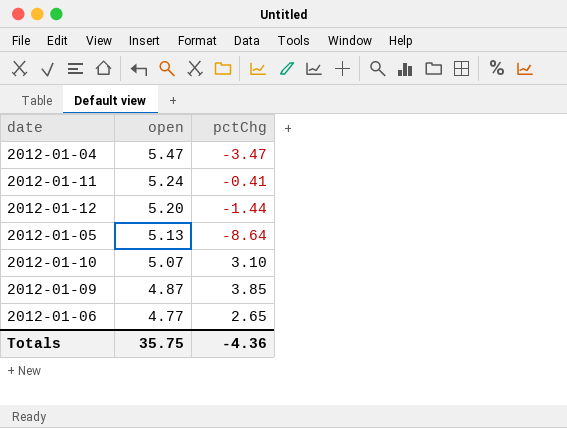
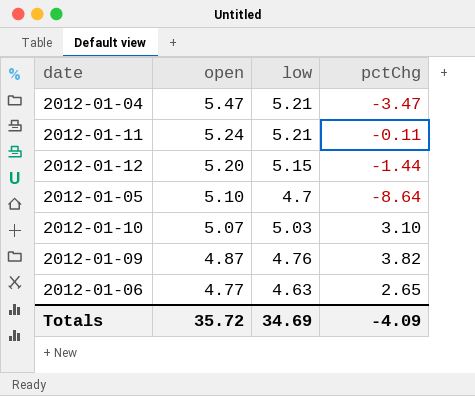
column low | position: none -> 3
2012-01-11 | pctChg: -0.41 -> -0.11
2012-01-05 | open: 5.13 -> 5.10
2012-01-09 | pctChg: 3.85 -> 3.82
Totals | open: 35.75 -> 35.72
Totals | pctChg: -4.36 -> -4.09

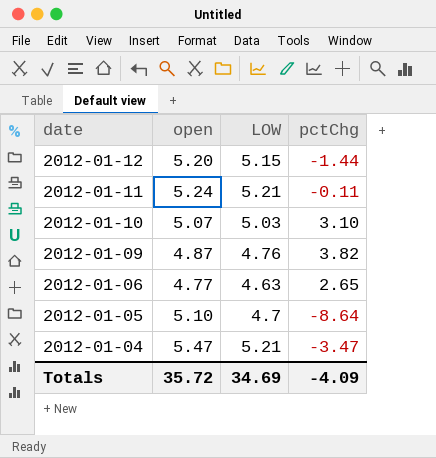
row order: open descending -> date descending
column name: low -> LOW

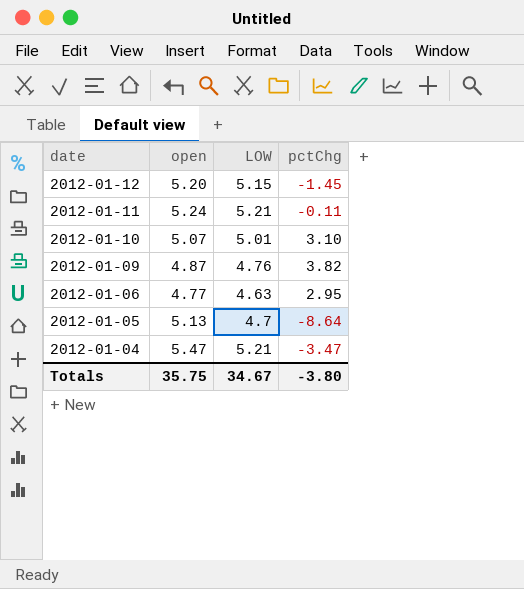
2012-01-12 | pctChg: -1.44 -> -1.45
2012-01-10 | LOW: 5.03 -> 5.01
2012-01-06 | pctChg: 2.65 -> 2.95
2012-01-05 | open: 5.10 -> 5.13
Totals | open: 35.72 -> 35.75
Totals | LOW: 34.69 -> 34.67
Totals | pctChg: -4.09 -> -3.80

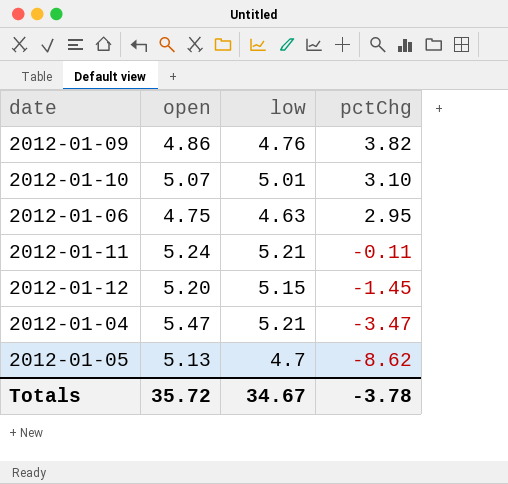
row order: date descending -> pctChg descending
column name: LOW -> low
2012-01-09 | open: 4.87 -> 4.86
2012-01-06 | open: 4.77 -> 4.75
2012-01-05 | pctChg: -8.64 -> -8.62
Totals | open: 35.75 -> 35.72
Totals | pctChg: -3.80 -> -3.78

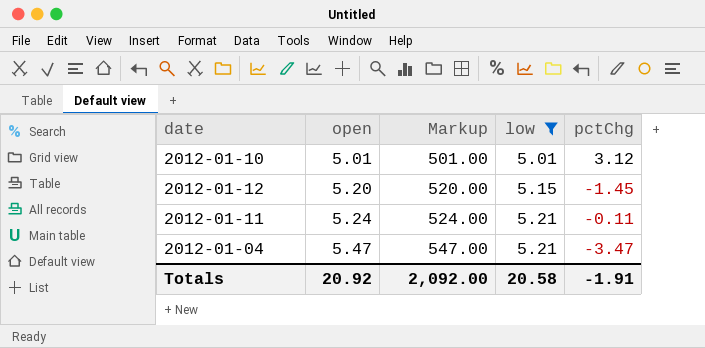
filter: none -> low >= 5.01
row order: pctChg descending -> open ascending
column Markup | formula: none -> [open] * 100
2012-01-10 | open: 5.07 -> 5.01
2012-01-10 | pctChg: 3.10 -> 3.12
Totals | open: 35.72 -> 20.92
Totals | low: 34.67 -> 20.58
Totals | pctChg: -3.78 -> -1.91

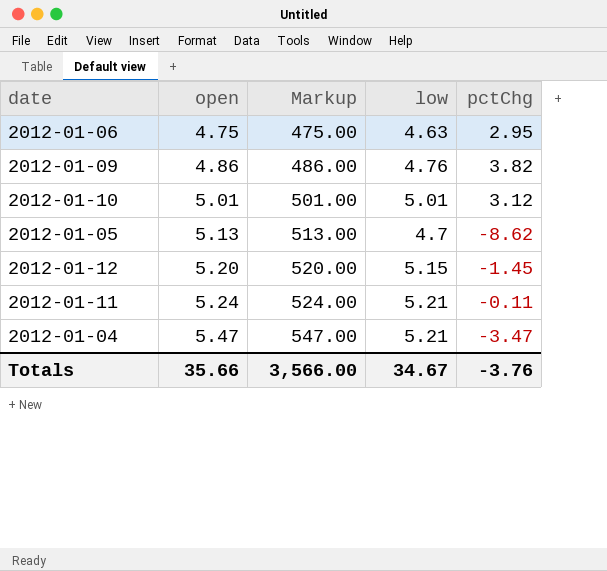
filter: low >= 5.01 -> none
Totals | open: 20.92 -> 35.66
Totals | Markup: 2,092.00 -> 3,566.00
Totals | low: 20.58 -> 34.67
Totals | pctChg: -1.91 -> -3.76

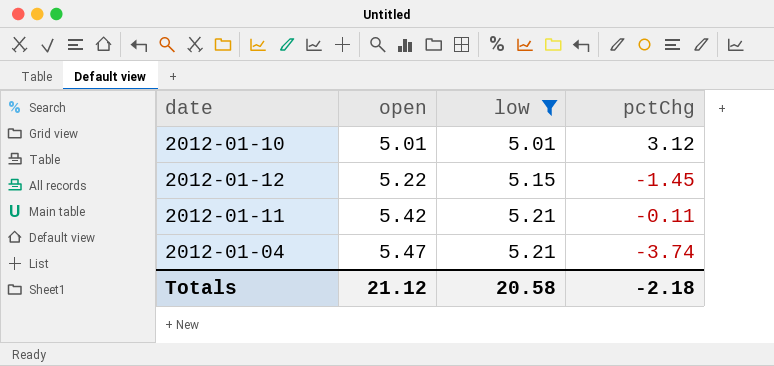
filter: none -> low >= 5.01
column Markup | formula: [open] * 100 -> none
2012-01-12 | open: 5.20 -> 5.22
2012-01-11 | open: 5.24 -> 5.42
2012-01-04 | pctChg: -3.47 -> -3.74
Totals | open: 35.66 -> 21.12
Totals | low: 34.67 -> 20.58
Totals | pctChg: -3.76 -> -2.18

